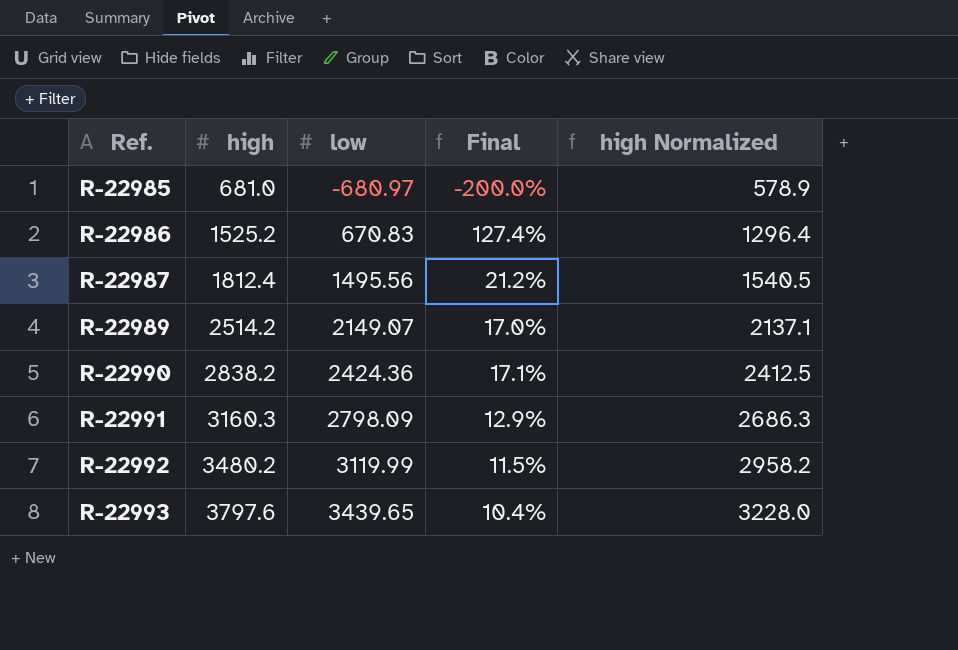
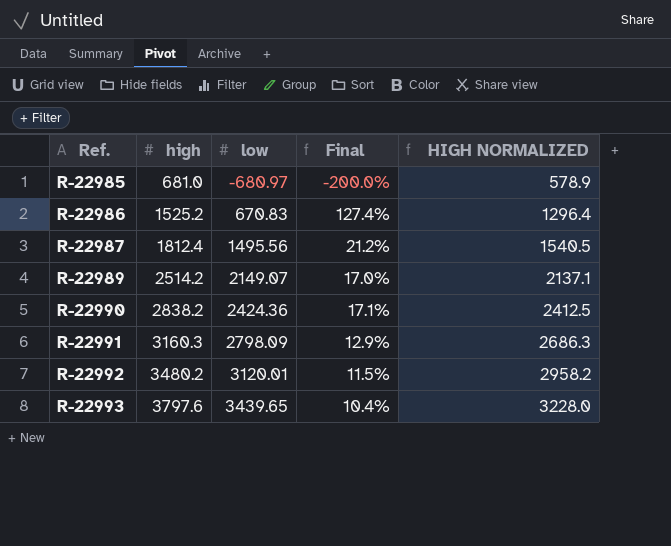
column name: high Normalized -> HIGH NORMALIZED
R-22992 | low: 3119.99 -> 3120.01

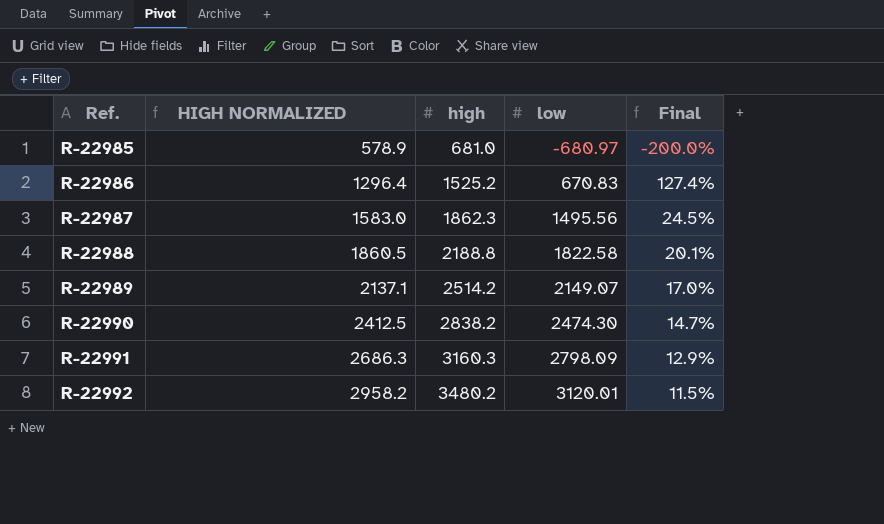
column HIGH NORMALIZED | position: 5 -> 2
row R-22993: 3797.6 | 3439.65 | 10.4% | 3228.0 -> none
R-22987 | HIGH NORMALIZED: 1540.5 -> 1583.0
R-22987 | high: 1812.4 -> 1862.3
R-22987 | Final: 21.2% -> 24.5%
row R-22988: none -> 1860.5 | 2188.8 | 1822.58 | 20.1%
R-22990 | low: 2424.36 -> 2474.30
R-22990 | Final: 17.1% -> 14.7%

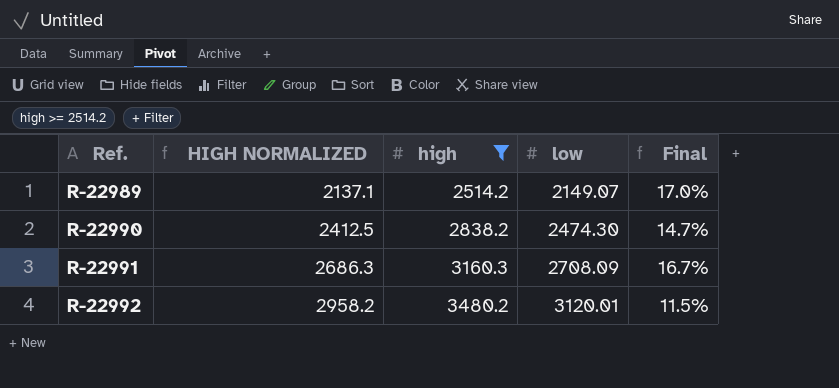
filter: none -> high >= 2514.2
R-22991 | low: 2798.09 -> 2708.09
R-22991 | Final: 12.9% -> 16.7%

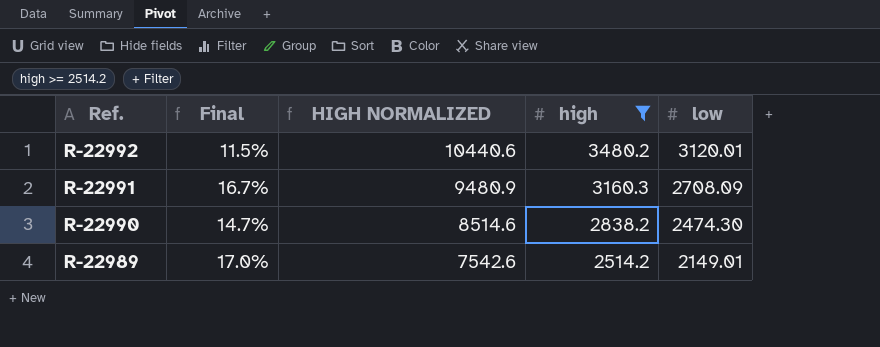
row order: Ref. ascending -> Ref. descending
column Final | position: 5 -> 2
column HIGH NORMALIZED | formula: [high] * 0.85 -> [high] * 3
R-22989 | low: 2149.07 -> 2149.01

